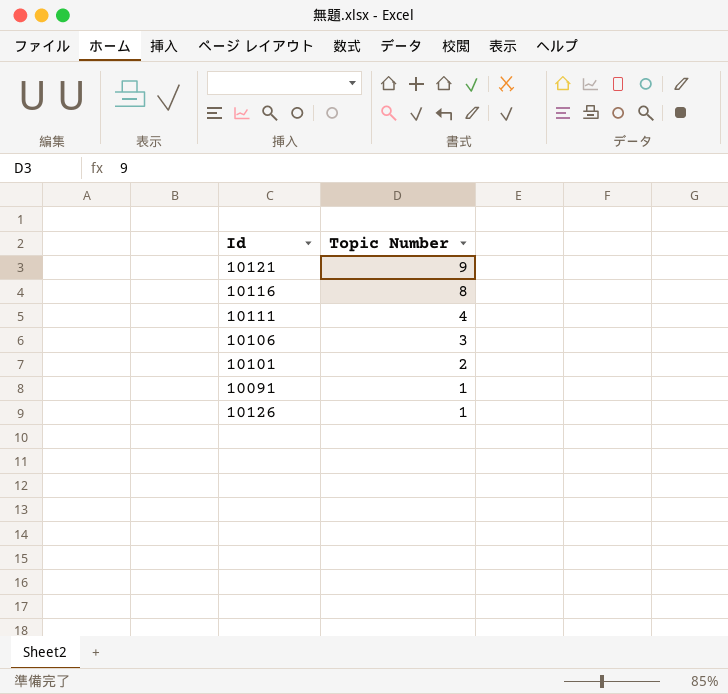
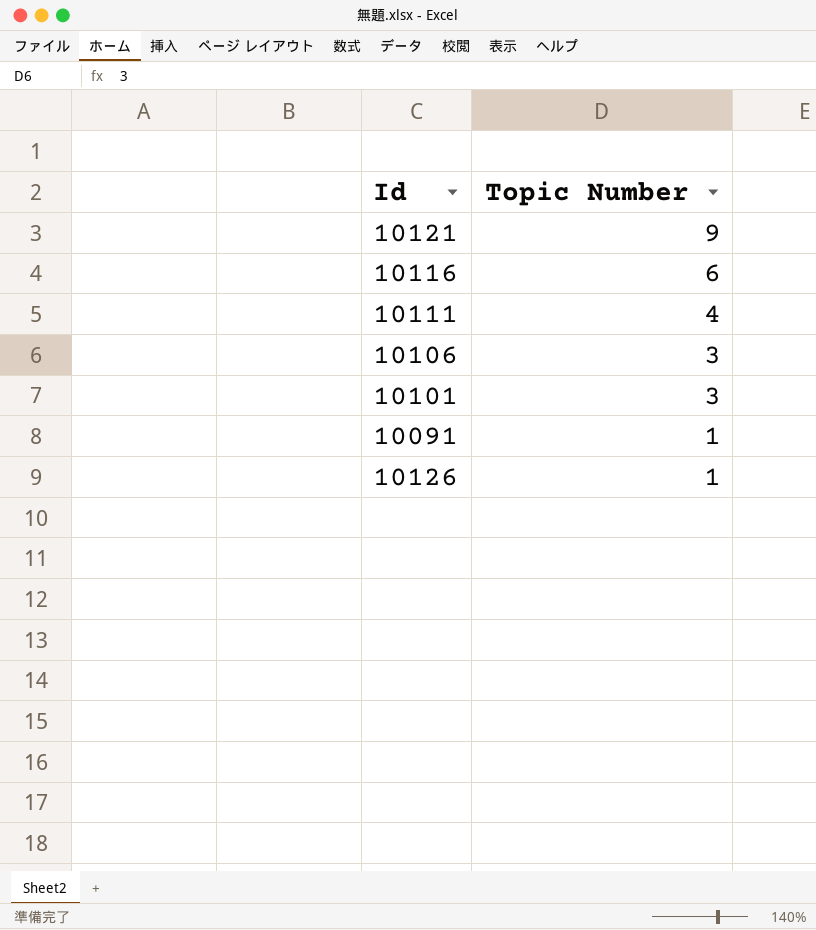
10116 | Topic Number: 8 -> 6
10101 | Topic Number: 2 -> 3

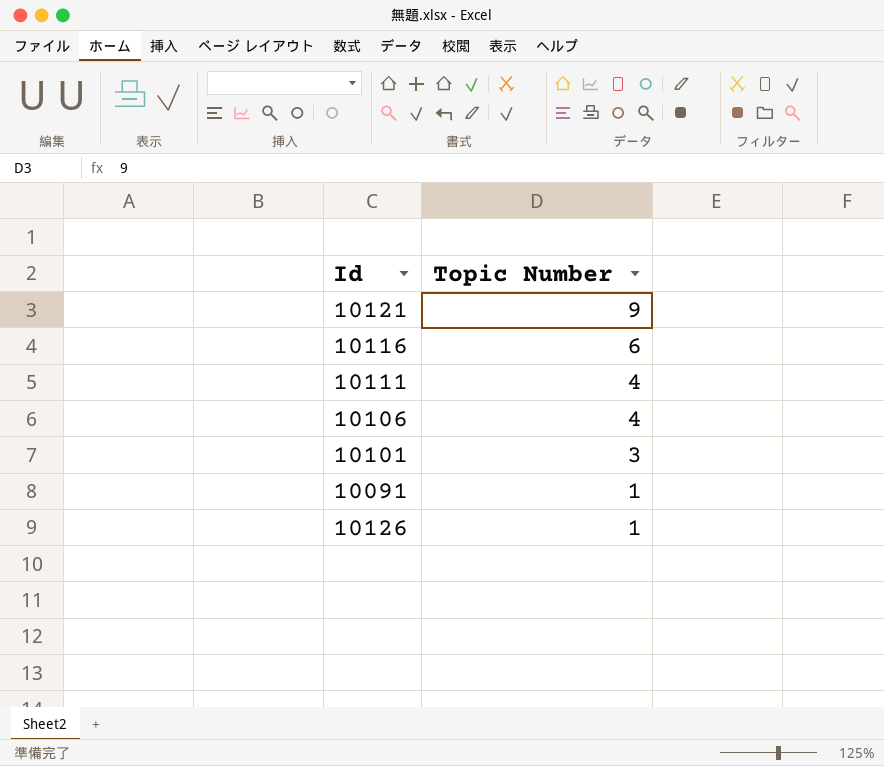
10106 | Topic Number: 3 -> 4

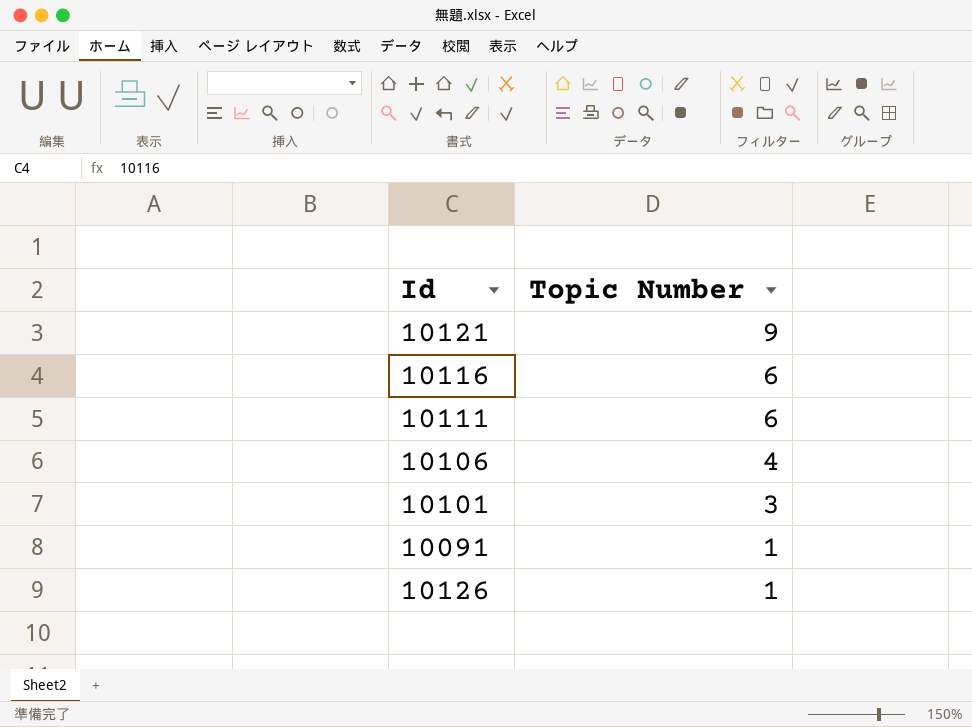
10111 | Topic Number: 4 -> 6

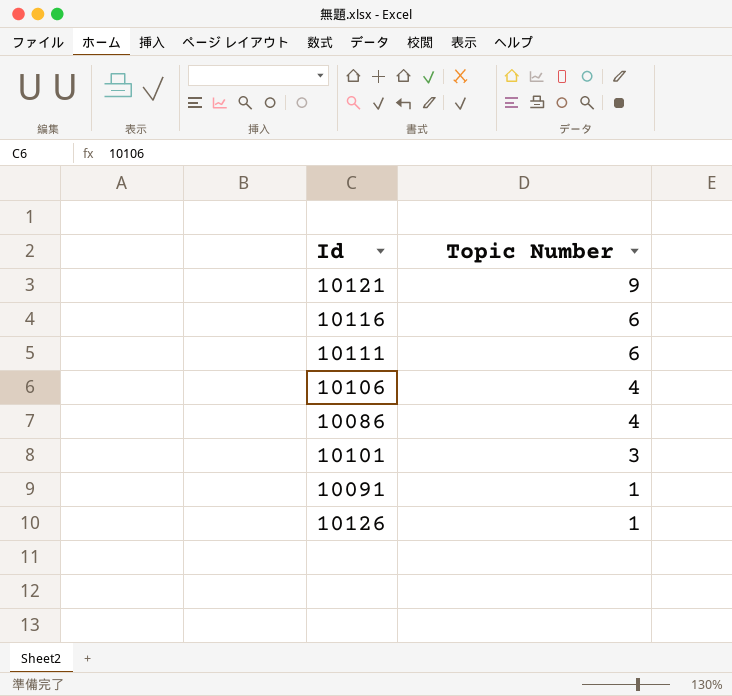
row 10086: none -> 4

